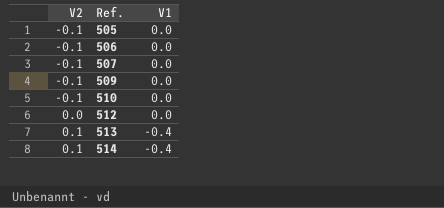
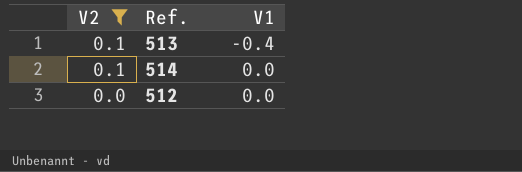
filter: none -> V2 != -0.1
row order: V2 ascending -> V2 descending
514 | V1: -0.4 -> 0.0

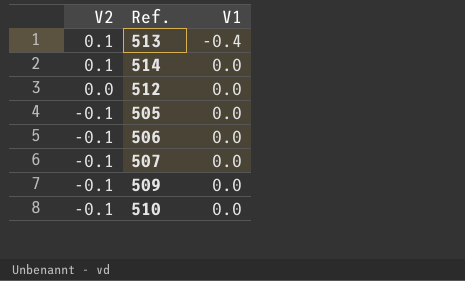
filter: V2 != -0.1 -> none

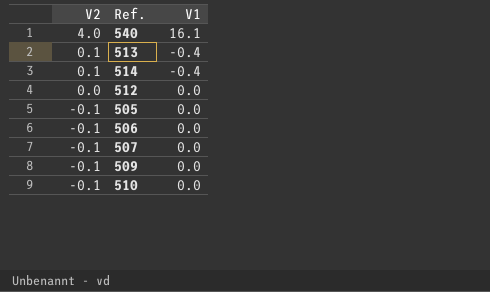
row 540: none -> 4.0 | 16.1
514 | V1: 0.0 -> -0.4

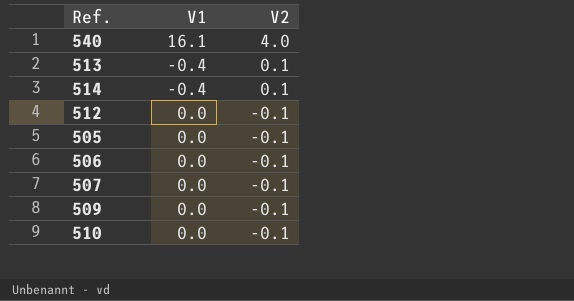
column V2 | position: 1 -> 3
512 | V2: 0.0 -> -0.1

